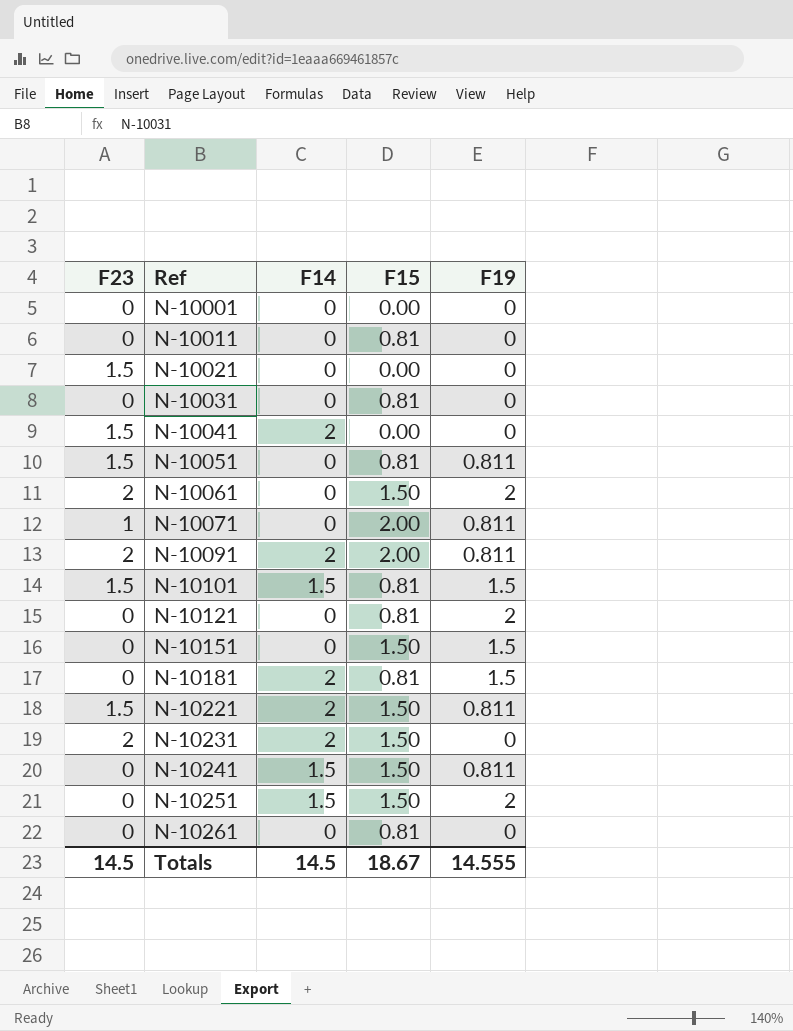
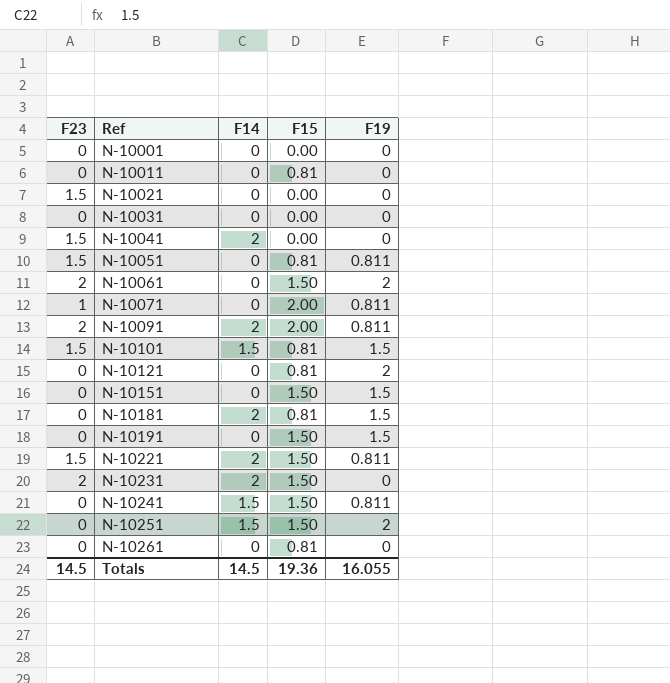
N-10031 | F15: 0.81 -> 0.00
row N-10191: none -> 0 | 0 | 1.50 | 1.5
Totals | F15: 18.67 -> 19.36
Totals | F19: 14.555 -> 16.055

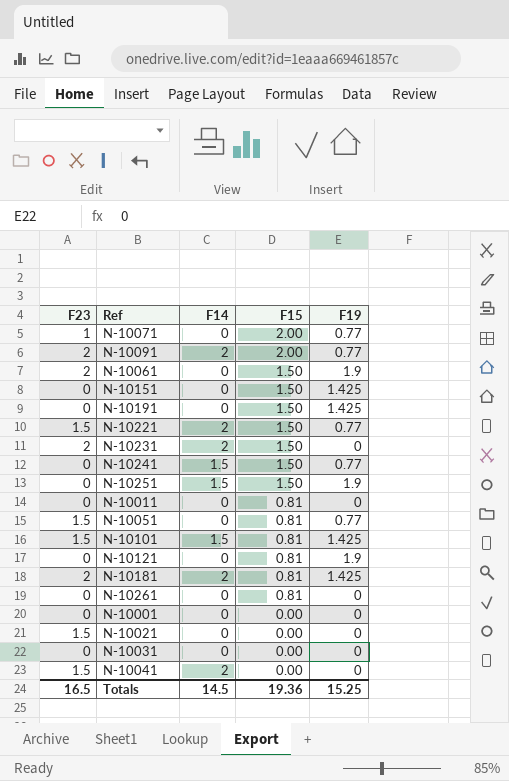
row order: Ref ascending -> F15 descending
N-10071 | F19: 0.811 -> 0.77
N-10091 | F19: 0.811 -> 0.77
N-10061 | F19: 2 -> 1.9
N-10151 | F19: 1.5 -> 1.425
N-10191 | F19: 1.5 -> 1.425
N-10221 | F19: 0.811 -> 0.77
N-10241 | F19: 0.811 -> 0.77
N-10251 | F19: 2 -> 1.9
N-10051 | F19: 0.811 -> 0.77
N-10101 | F19: 1.5 -> 1.425
N-10121 | F19: 2 -> 1.9
N-10181 | F23: 0 -> 2
N-10181 | F19: 1.5 -> 1.425
Totals | F23: 14.5 -> 16.5
Totals | F19: 16.055 -> 15.25

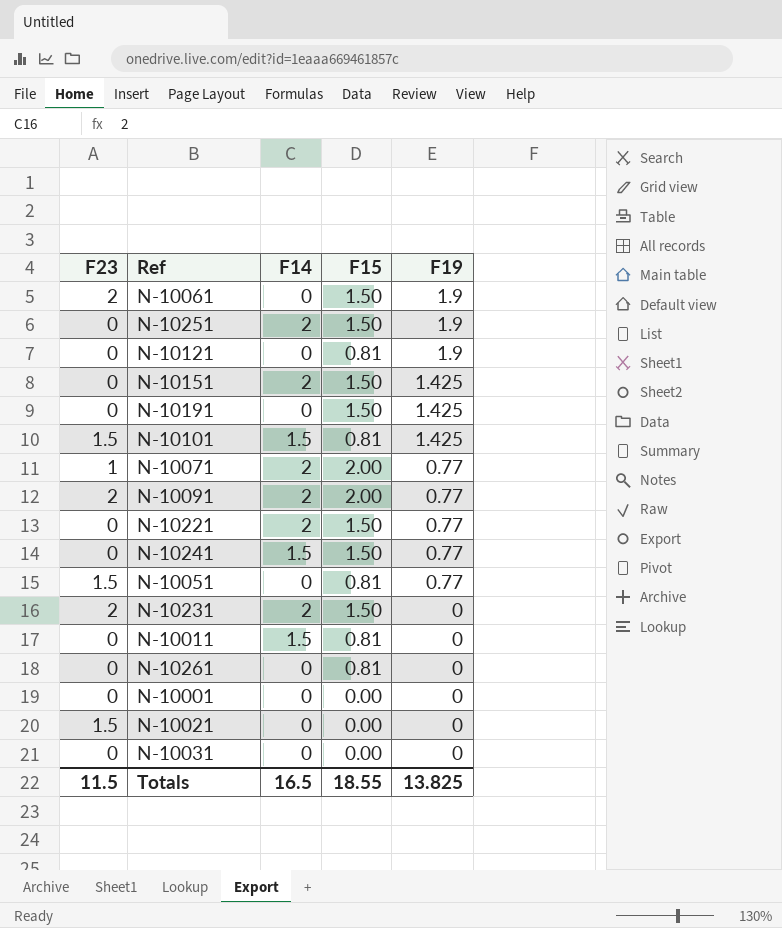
row order: F15 descending -> F19 descending
row N-10181: 2 | 2 | 0.81 | 1.425 -> none
row N-10041: 1.5 | 2 | 0.00 | 0 -> none
N-10251 | F14: 1.5 -> 2
N-10151 | F14: 0 -> 2
N-10071 | F14: 0 -> 2
N-10221 | F23: 1.5 -> 0
N-10011 | F14: 0 -> 1.5
Totals | F23: 16.5 -> 11.5
Totals | F14: 14.5 -> 16.5
Totals | F15: 19.36 -> 18.55
Totals | F19: 15.25 -> 13.825

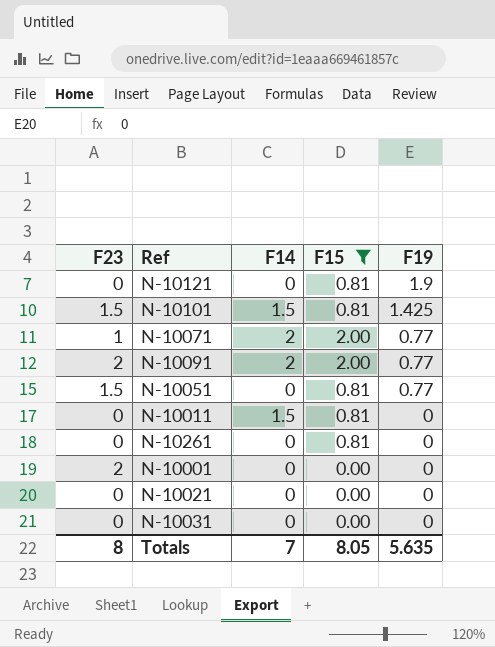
filter: none -> F15 != 1.50
N-10001 | F23: 0 -> 2
N-10021 | F23: 1.5 -> 0
Totals | F23: 11.5 -> 8
Totals | F14: 16.5 -> 7
Totals | F15: 18.55 -> 8.05
Totals | F19: 13.825 -> 5.635

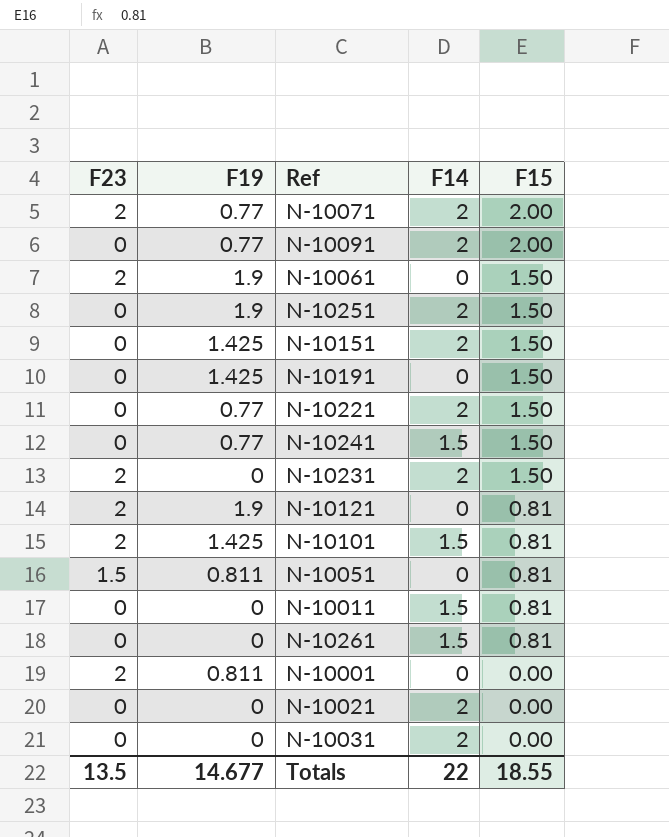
filter: F15 != 1.50 -> none
row order: F19 descending -> F15 descending
column F19 | position: 5 -> 2
N-10071 | F23: 1 -> 2
N-10091 | F23: 2 -> 0
N-10121 | F23: 0 -> 2
N-10101 | F23: 1.5 -> 2
N-10051 | F19: 0.77 -> 0.811
N-10261 | F14: 0 -> 1.5
N-10001 | F19: 0 -> 0.811
N-10021 | F14: 0 -> 2
N-10031 | F14: 0 -> 2
Totals | F23: 8 -> 13.5
Totals | F19: 5.635 -> 14.677
Totals | F14: 7 -> 22
Totals | F15: 8.05 -> 18.55

